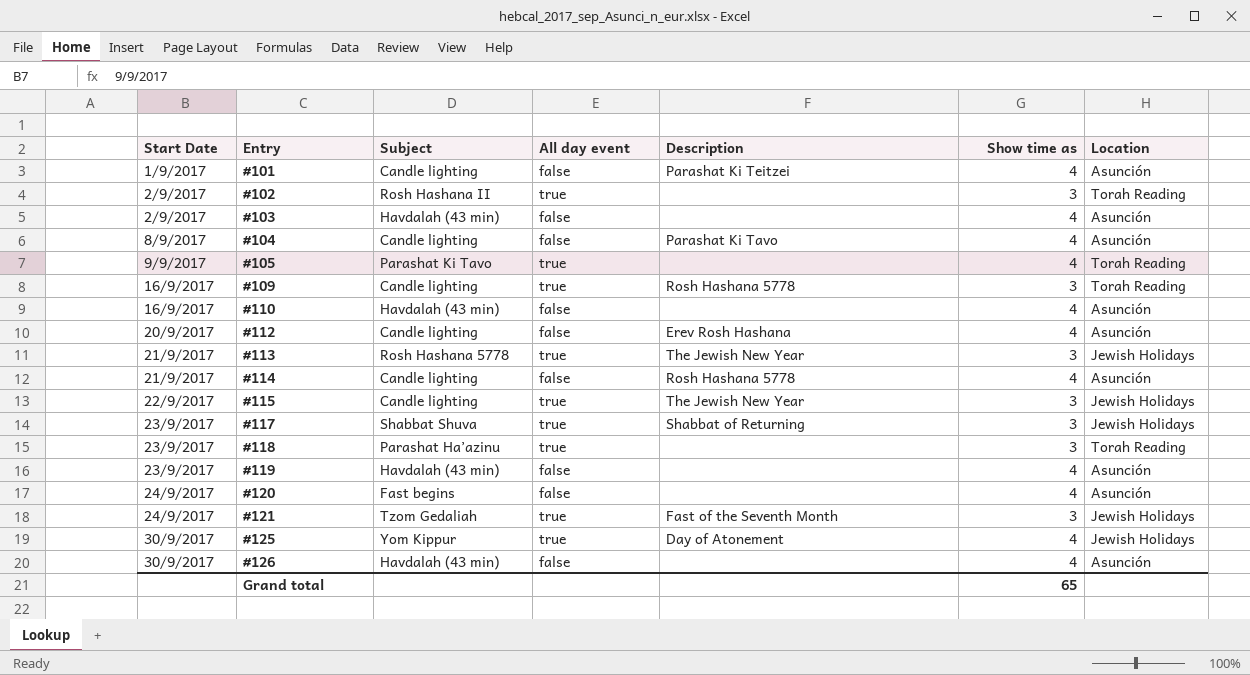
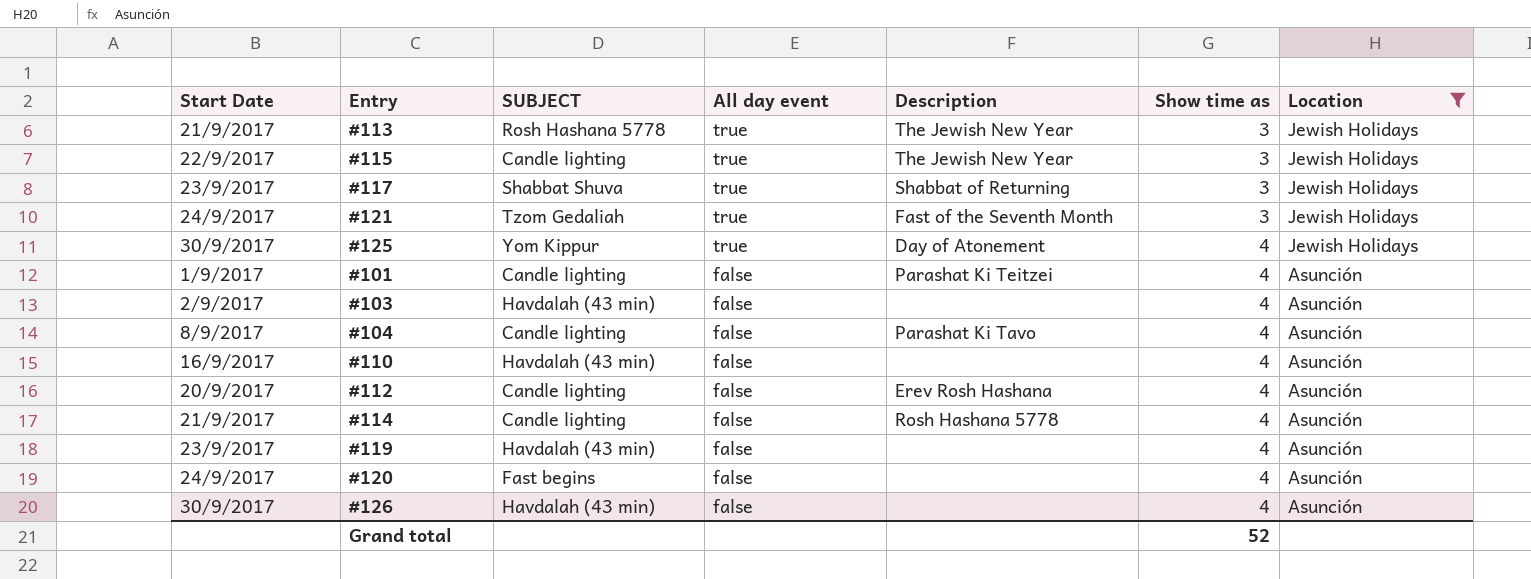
filter: none -> Location != Torah Reading
row order: Start Date ascending -> All day event descending
column name: Subject -> SUBJECT
Grand total | Show time as: 65 -> 52

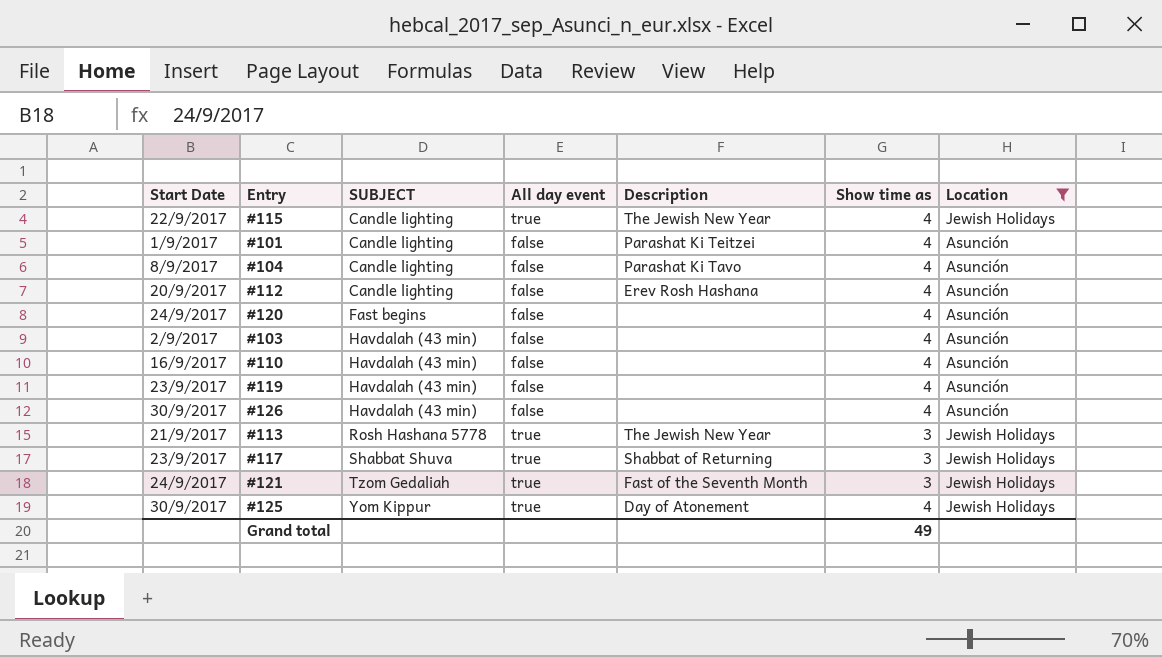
row order: All day event descending -> SUBJECT ascending
row #114: 21/9/2017 | Candle lighting | false | Rosh Hashana 5778 | 4 | Asunción -> none
#115 | Show time as: 3 -> 4
Grand total | Show time as: 52 -> 49

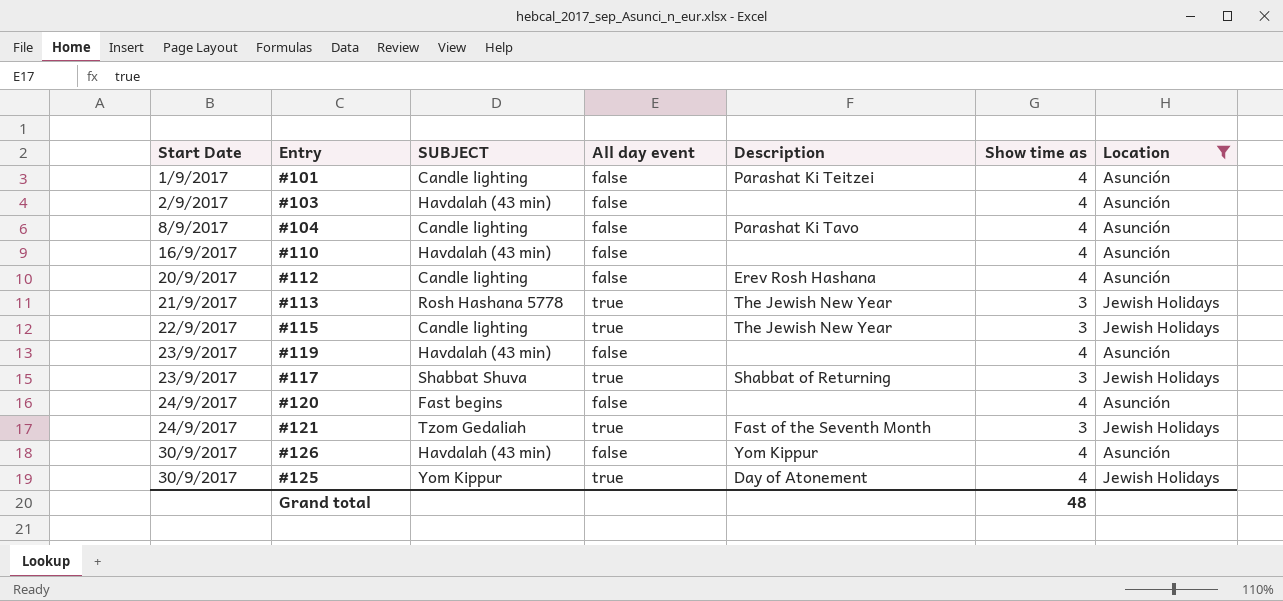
row order: SUBJECT ascending -> Start Date ascending
#115 | Show time as: 4 -> 3
#126 | Description: none -> Yom Kippur
Grand total | Show time as: 49 -> 48

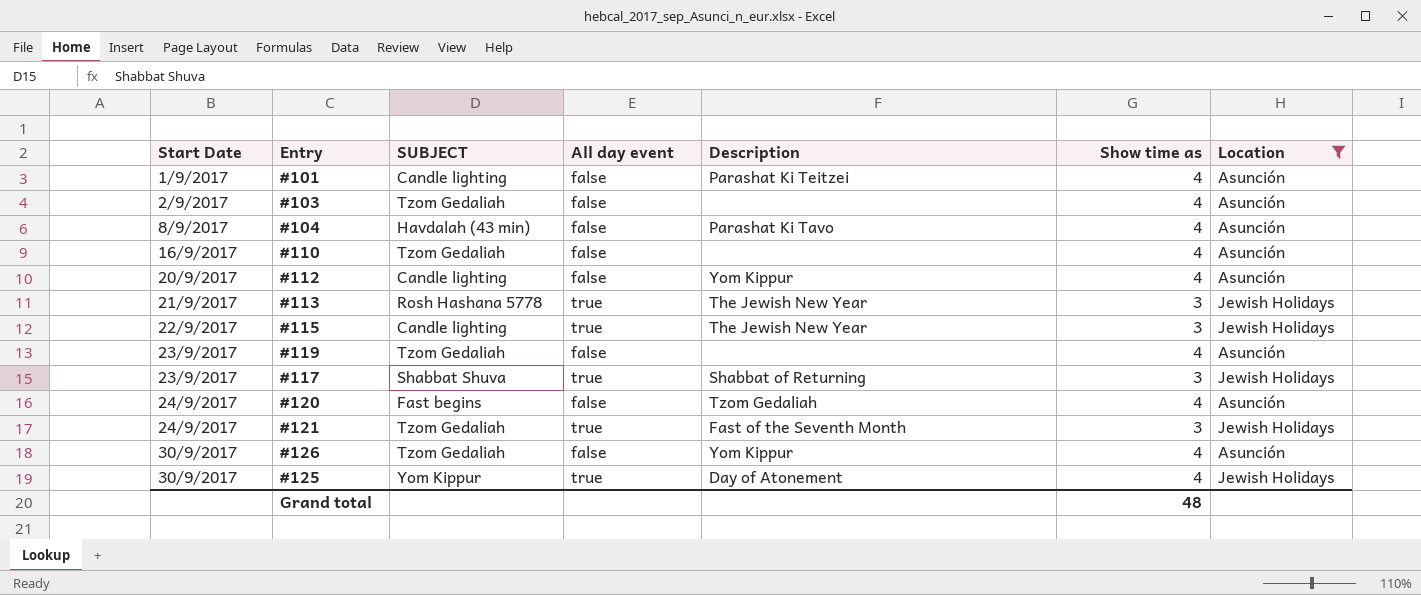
#103 | SUBJECT: Havdalah (43 min) -> Tzom Gedaliah
#104 | SUBJECT: Candle lighting -> Havdalah (43 min)
#110 | SUBJECT: Havdalah (43 min) -> Tzom Gedaliah
#112 | Description: Erev Rosh Hashana -> Yom Kippur
#119 | SUBJECT: Havdalah (43 min) -> Tzom Gedaliah
#120 | Description: none -> Tzom Gedaliah
#126 | SUBJECT: Havdalah (43 min) -> Tzom Gedaliah

